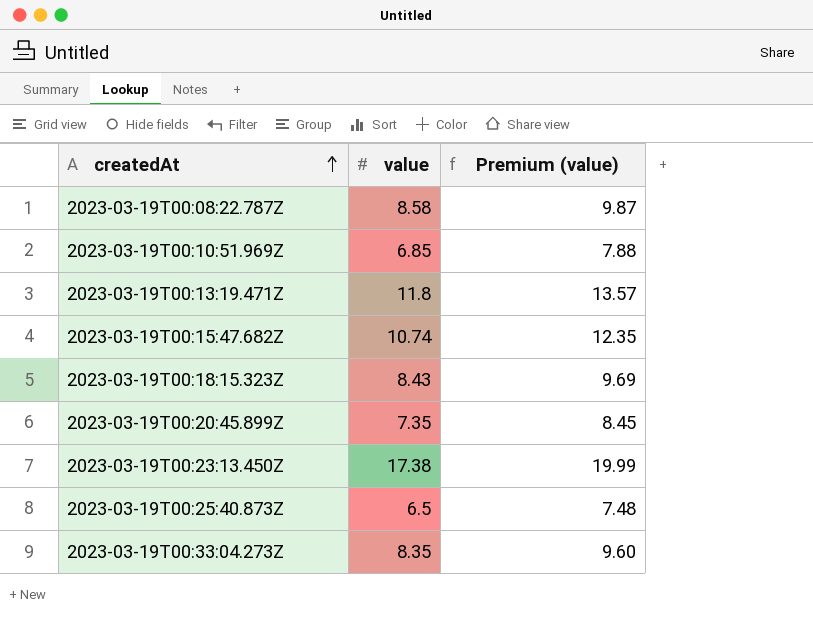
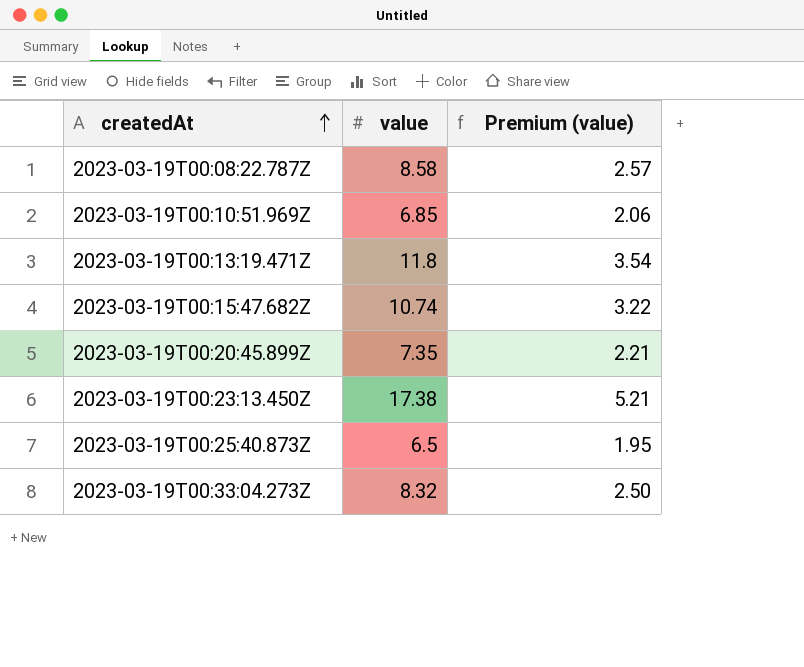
column Premium (value) | formula: [value] * 1.15 -> [value] * 0.3
row 2023-03-19T00:18:15.323Z: 8.43 | 9.69 -> none
2023-03-19T00:33:04.273Z | value: 8.35 -> 8.32

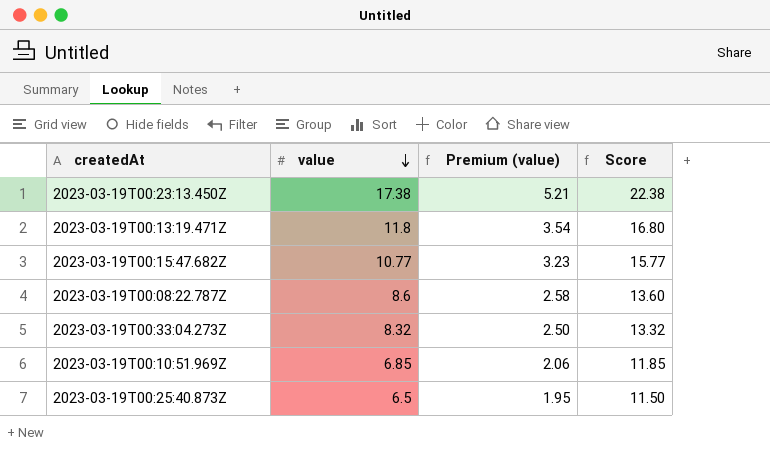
row order: createdAt ascending -> value descending
column Score | formula: none -> [value] + 5
row 2023-03-19T00:20:45.899Z: 7.35 | 2.21 -> none
2023-03-19T00:15:47.682Z | value: 10.74 -> 10.77
2023-03-19T00:15:47.682Z | Premium (value): 3.22 -> 3.23
2023-03-19T00:08:22.787Z | value: 8.58 -> 8.6
2023-03-19T00:08:22.787Z | Premium (value): 2.57 -> 2.58

